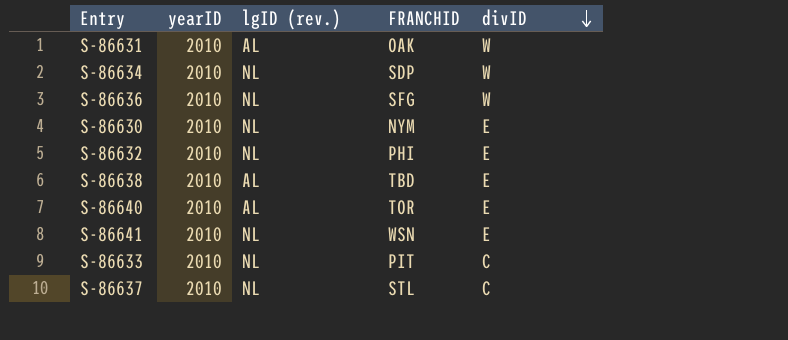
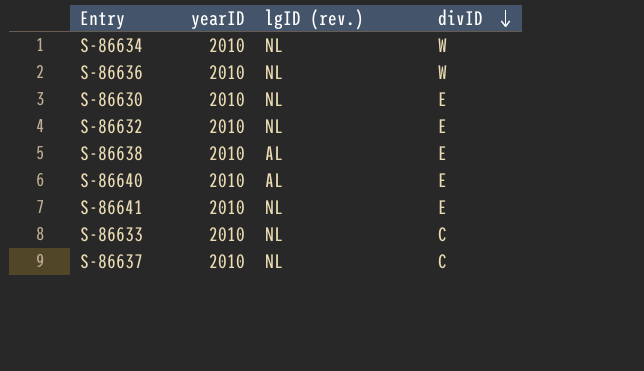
column FRANCHID | position: 4 -> none
row S-86631: 2010 | AL | OAK | W -> none

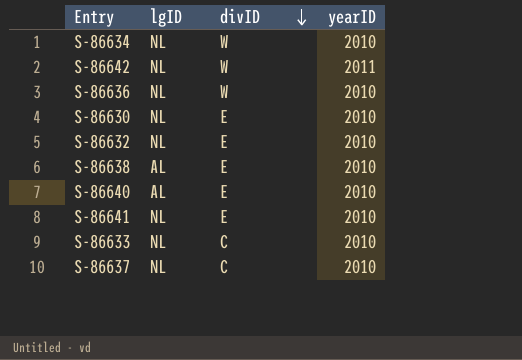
column name: lgID (rev.) -> lgID
column yearID | position: 2 -> 4
row S-86642: none -> NL | W | 2011

